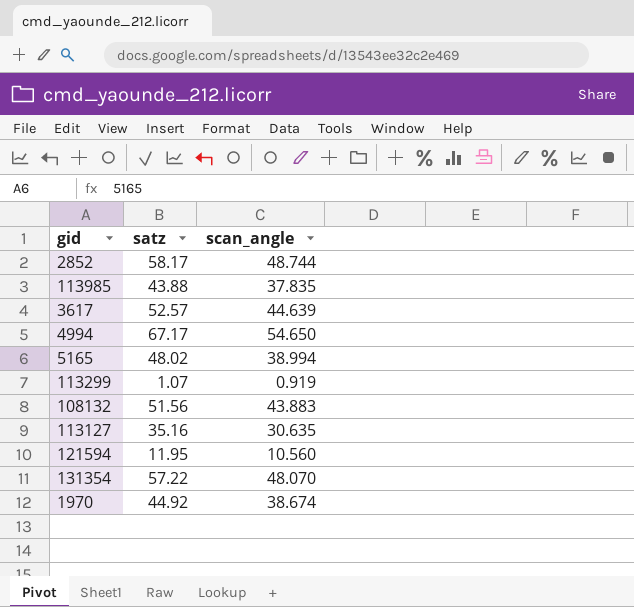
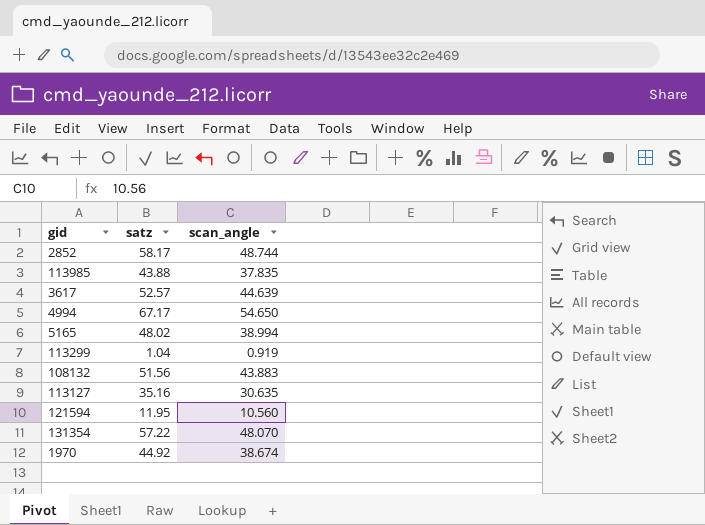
113299 | satz: 1.07 -> 1.04

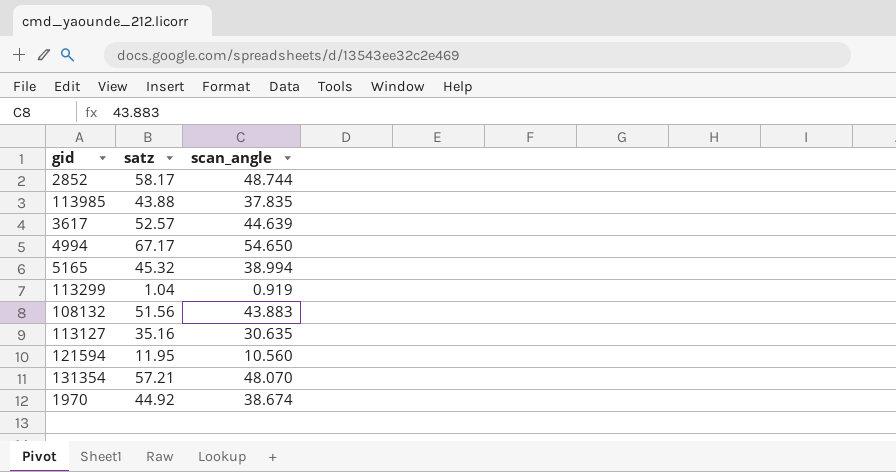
5165 | satz: 48.02 -> 45.32
131354 | satz: 57.22 -> 57.21

